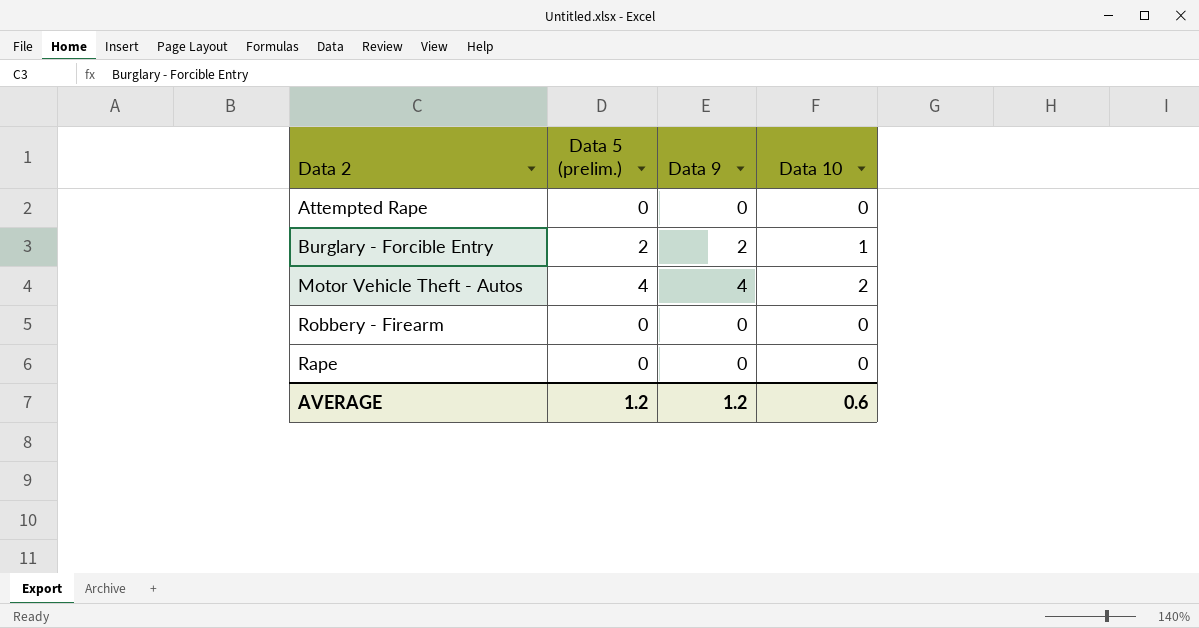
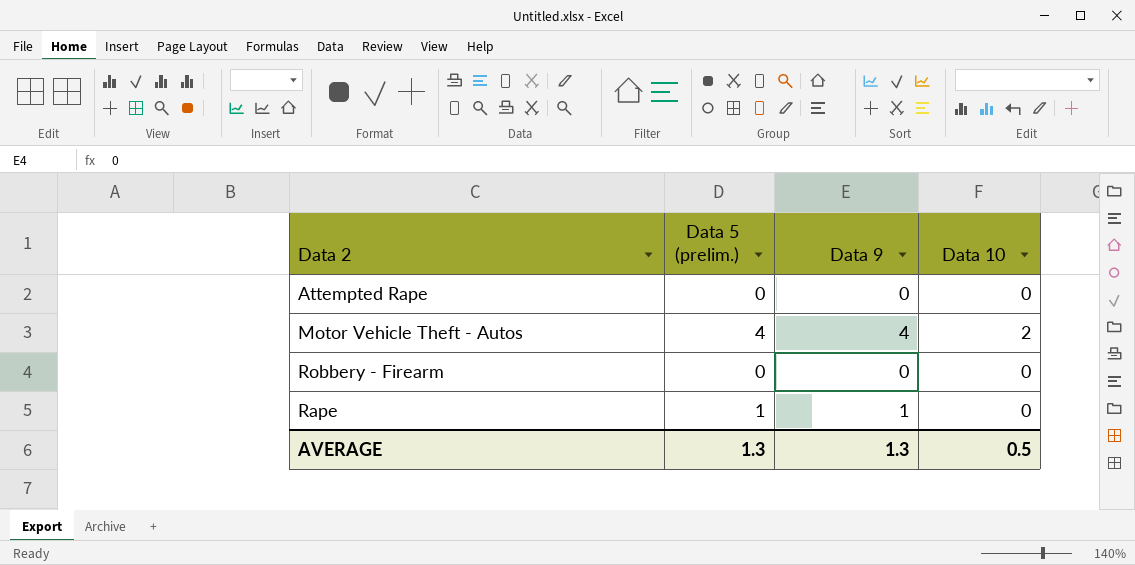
row Burglary - Forcible Entry: 2 | 2 | 1 -> none
Rape | Data 5 (prelim.): 0 -> 1
Rape | Data 9: 0 -> 1
AVERAGE | Data 5 (prelim.): 1.2 -> 1.3
AVERAGE | Data 9: 1.2 -> 1.3
AVERAGE | Data 10: 0.6 -> 0.5

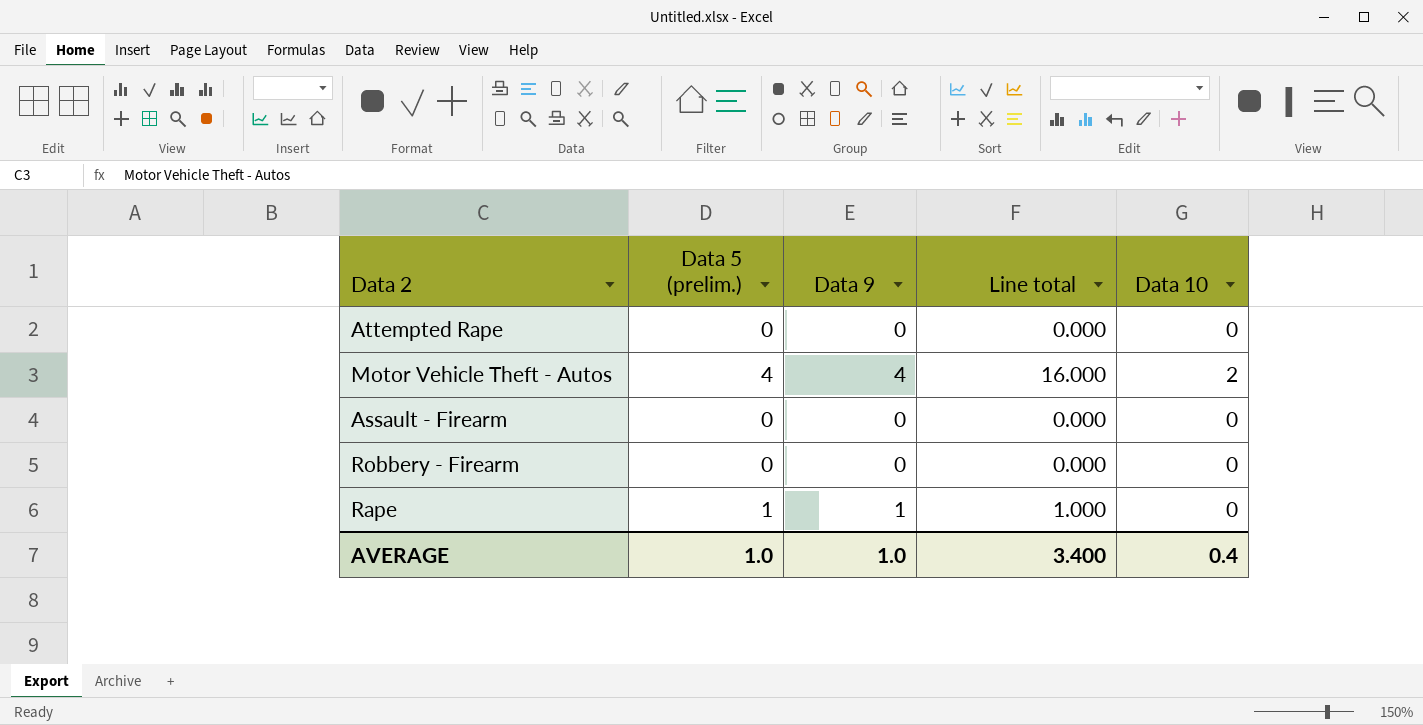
column Line total | formula: none -> [Data 5 (prelim.)] * [Data 9]
row Assault - Firearm: none -> 0 | 0 | 0.000 | 0
AVERAGE | Data 5 (prelim.): 1.3 -> 1.0
AVERAGE | Data 9: 1.3 -> 1.0
AVERAGE | Data 10: 0.5 -> 0.4

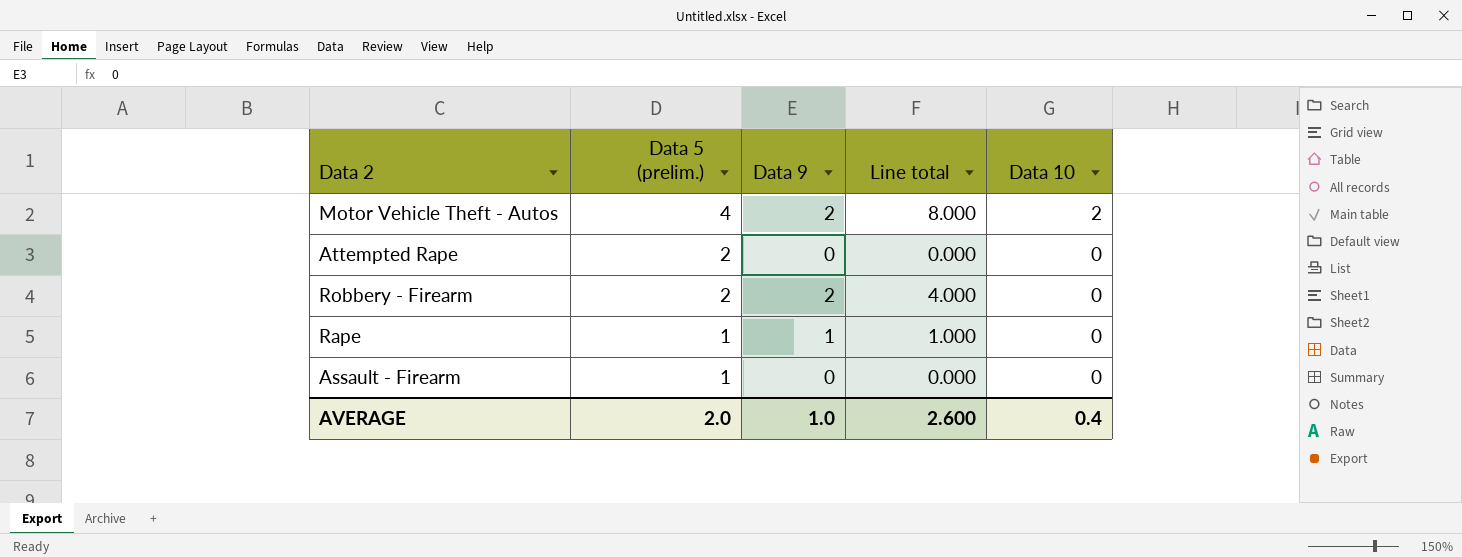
row order: none -> Data 5 (prelim.) descending
Motor Vehicle Theft - Autos | Data 9: 4 -> 2
Motor Vehicle Theft - Autos | Line total: 16.000 -> 8.000
Attempted Rape | Data 5 (prelim.): 0 -> 2
Robbery - Firearm | Data 5 (prelim.): 0 -> 2
Robbery - Firearm | Data 9: 0 -> 2
Robbery - Firearm | Line total: 0.000 -> 4.000
Assault - Firearm | Data 5 (prelim.): 0 -> 1
AVERAGE | Data 5 (prelim.): 1.0 -> 2.0
AVERAGE | Line total: 3.400 -> 2.600

